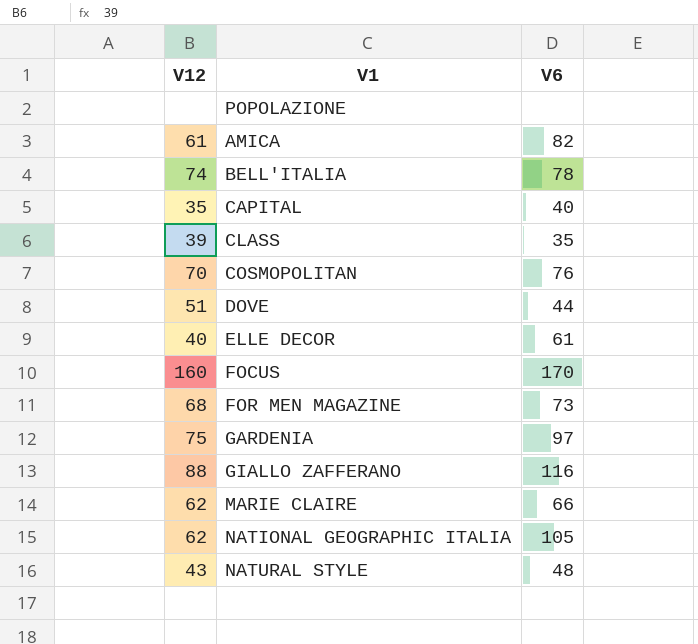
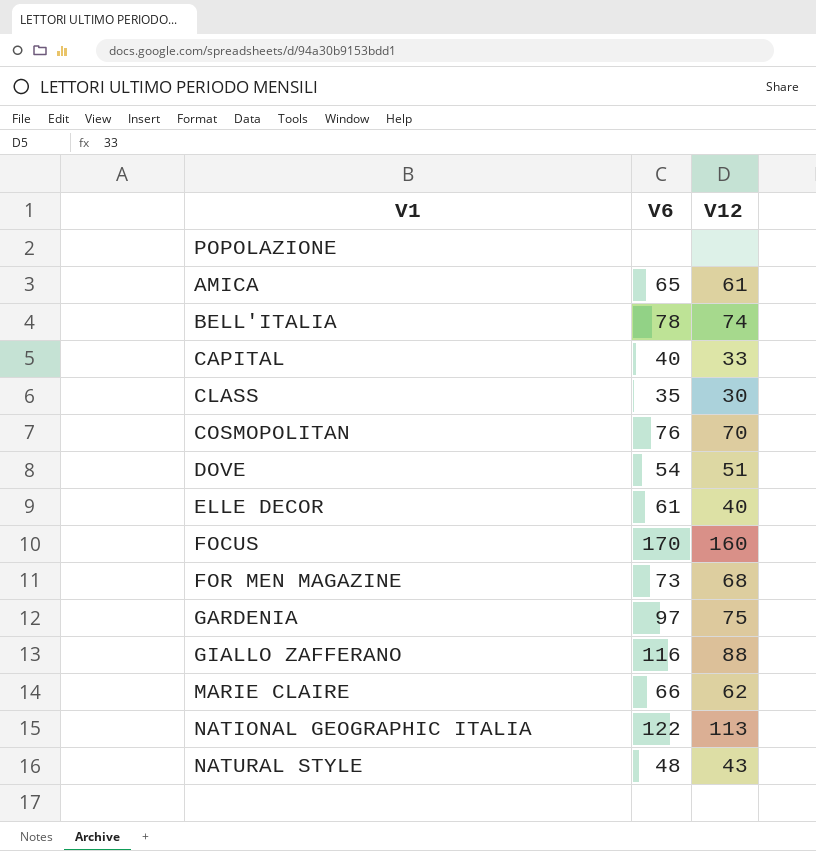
column V12 | position: 1 -> 3
AMICA | V6: 82 -> 65
CAPITAL | V12: 35 -> 33
CLASS | V12: 39 -> 30
DOVE | V6: 44 -> 54
NATIONAL GEOGRAPHIC ITALIA | V6: 105 -> 122
NATIONAL GEOGRAPHIC ITALIA | V12: 62 -> 113

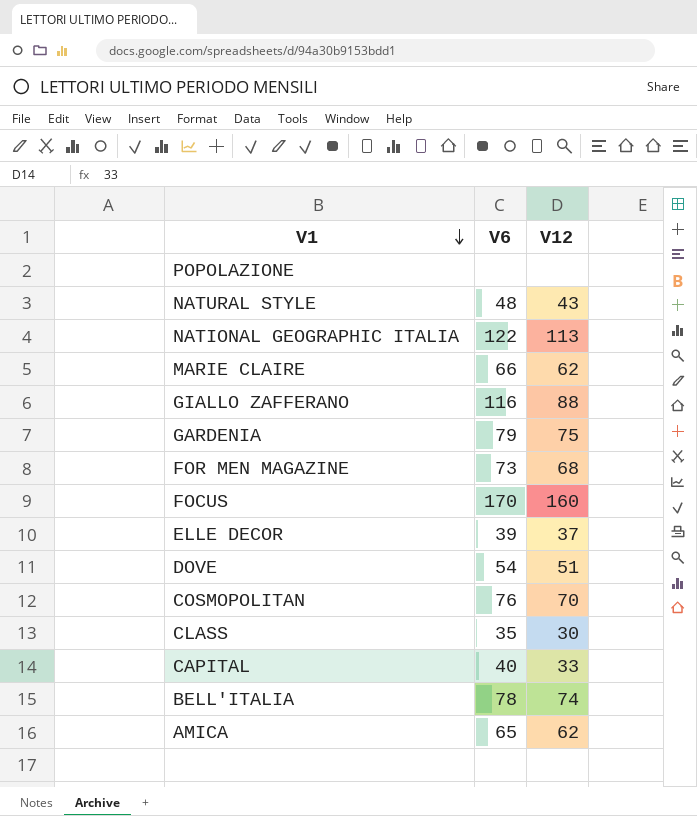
row order: none -> V1 descending
GARDENIA | V6: 97 -> 79
ELLE DECOR | V6: 61 -> 39
ELLE DECOR | V12: 40 -> 37
AMICA | V12: 61 -> 62

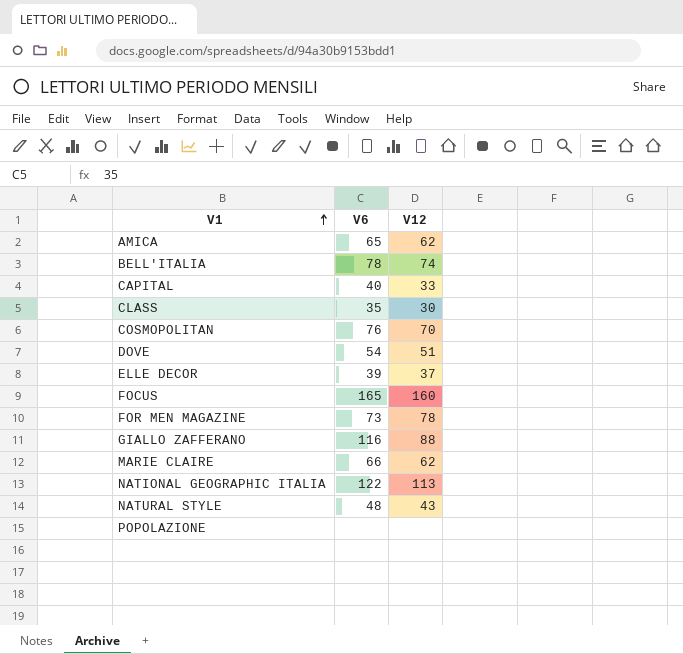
row order: V1 descending -> V1 ascending
row GARDENIA: 79 | 75 -> none
FOCUS | V6: 170 -> 165
FOR MEN MAGAZINE | V12: 68 -> 78

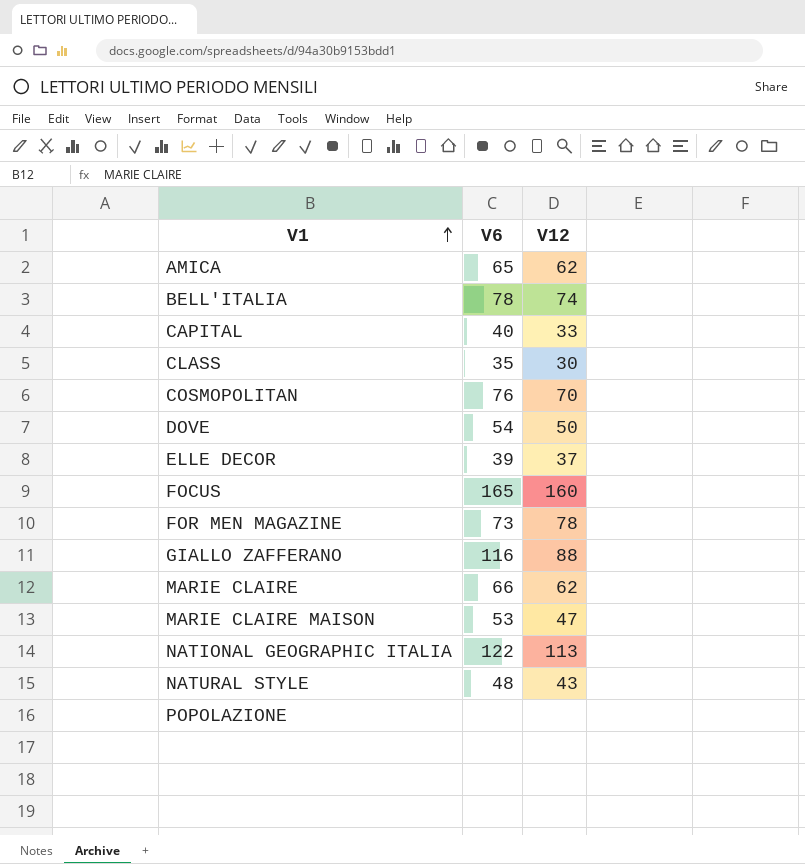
DOVE | V12: 51 -> 50
row MARIE CLAIRE MAISON: none -> 53 | 47

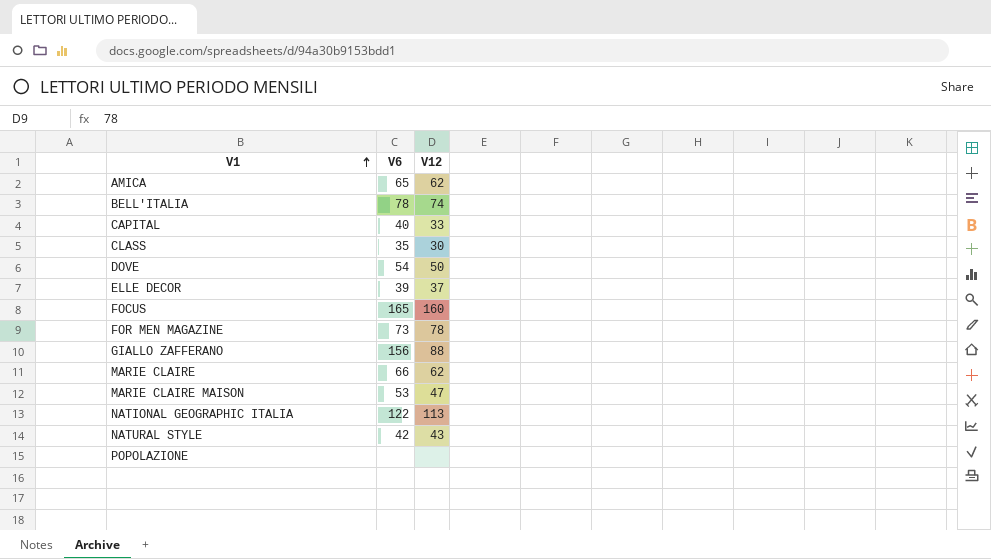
row COSMOPOLITAN: 76 | 70 -> none
GIALLO ZAFFERANO | V6: 116 -> 156
NATURAL STYLE | V6: 48 -> 42

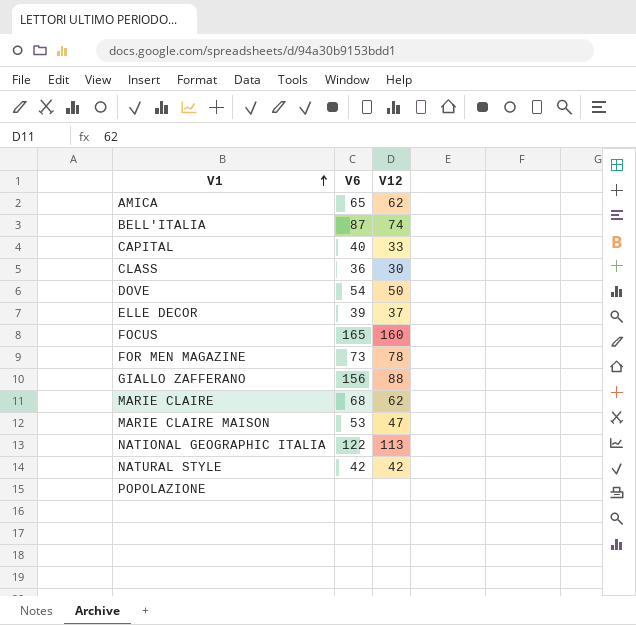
BELL'ITALIA | V6: 78 -> 87
CLASS | V6: 35 -> 36
MARIE CLAIRE | V6: 66 -> 68
NATURAL STYLE | V12: 43 -> 42

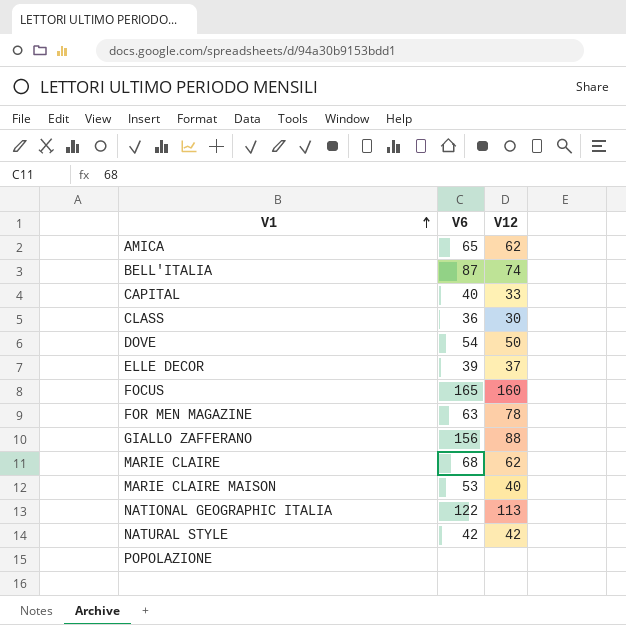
FOR MEN MAGAZINE | V6: 73 -> 63
MARIE CLAIRE MAISON | V12: 47 -> 40

